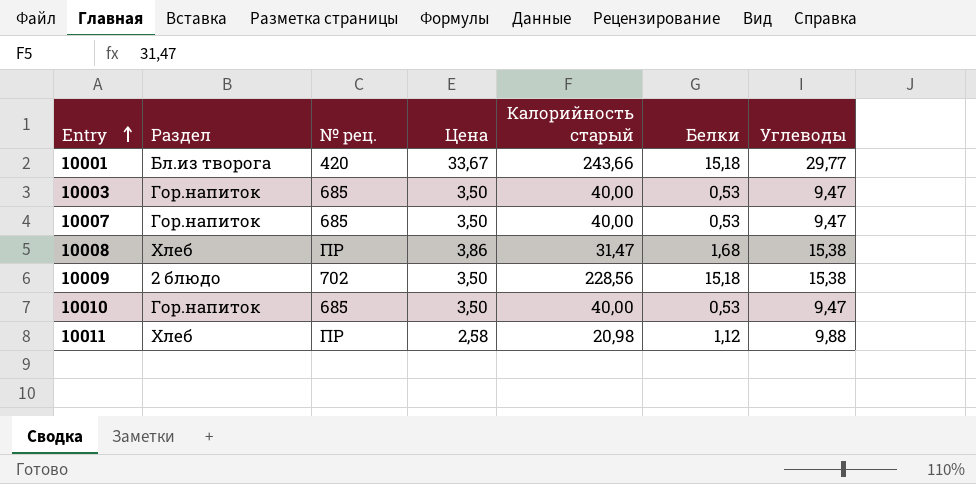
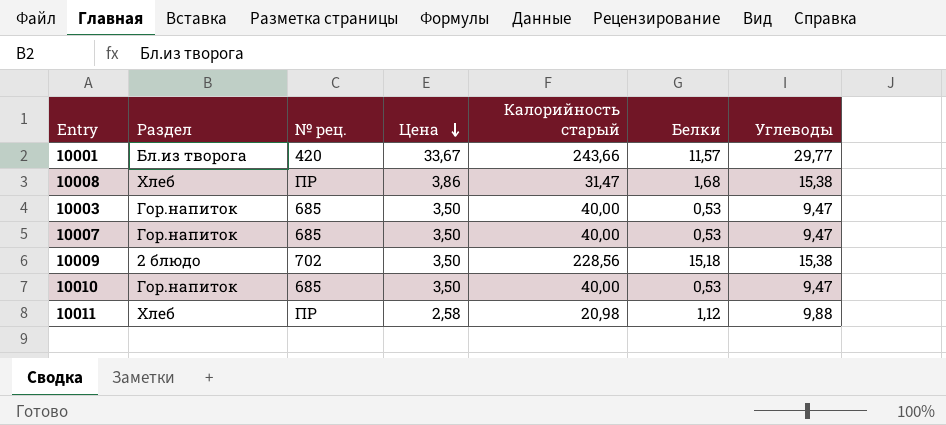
row order: Entry ascending -> Цена descending
10001 | Белки: 15,18 -> 11,57

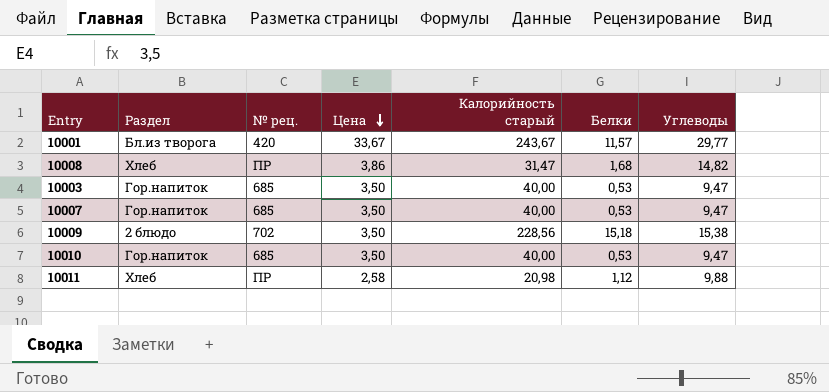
10001 | Калорийность старый: 243,66 -> 243,67
10008 | Углеводы: 15,38 -> 14,82

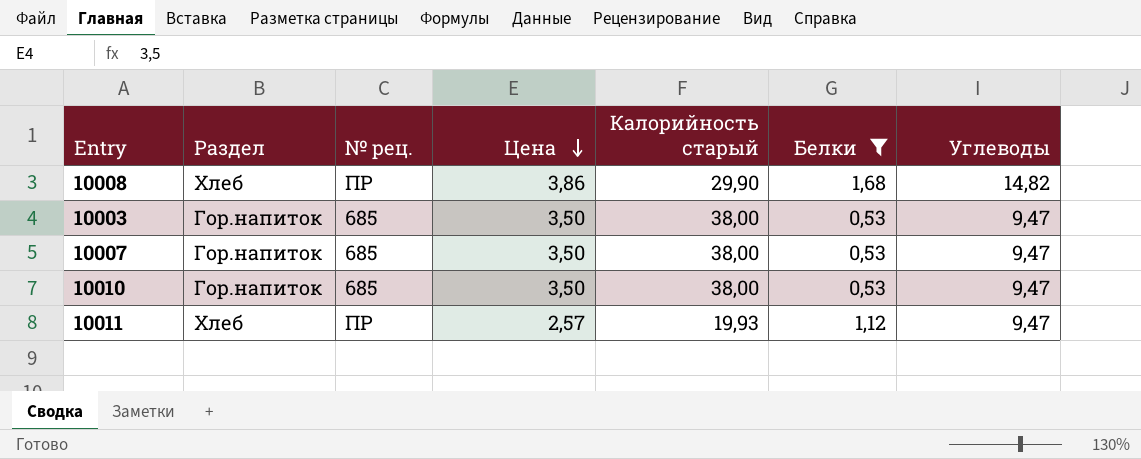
filter: none -> Белки <= 1,68
10008 | Калорийность старый: 31,47 -> 29,90
10003 | Калорийность старый: 40,00 -> 38,00
10007 | Калорийность старый: 40,00 -> 38,00
10010 | Калорийность старый: 40,00 -> 38,00
10011 | Цена: 2,58 -> 2,57
10011 | Калорийность старый: 20,98 -> 19,93
10011 | Углеводы: 9,88 -> 9,47

